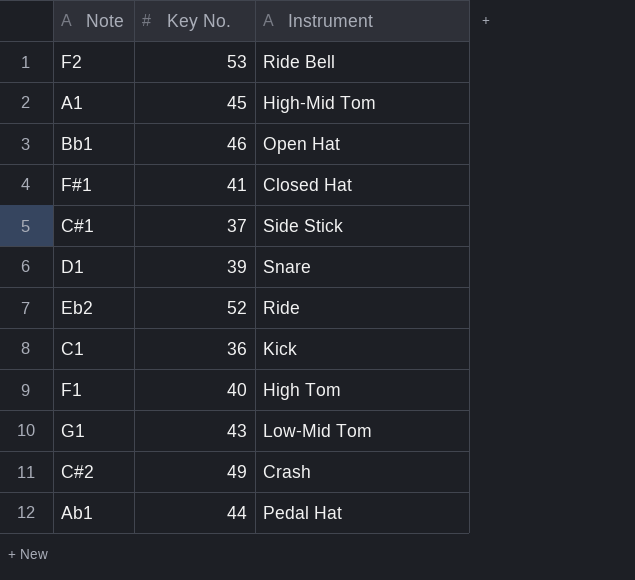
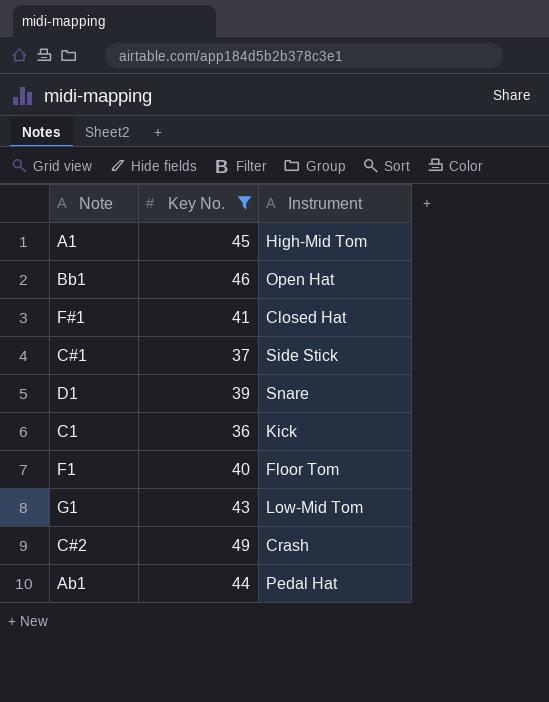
filter: none -> Key No. <= 49
F1 | Instrument: High Tom -> Floor Tom

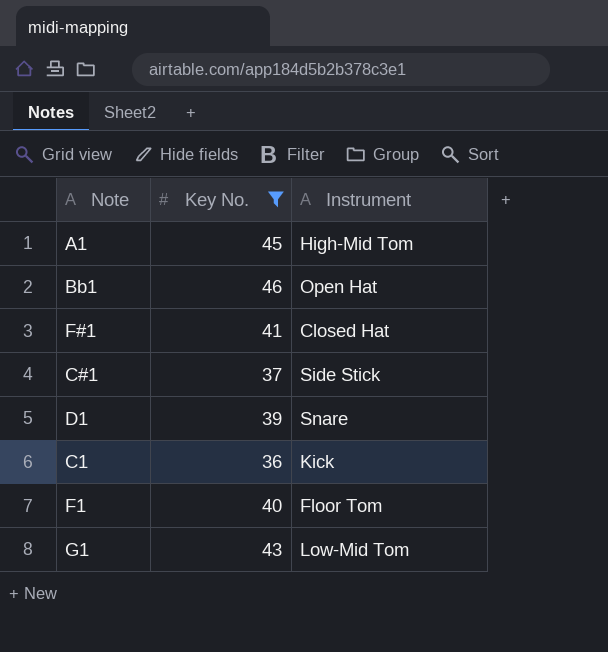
row C#2: 49 | Crash -> none
row Ab1: 44 | Pedal Hat -> none

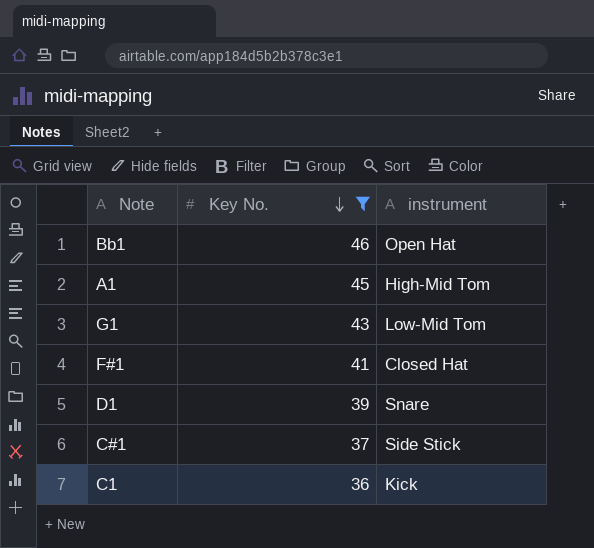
row order: none -> Key No. descending
column name: Instrument -> instrument
row F1: 40 | Floor Tom -> none

